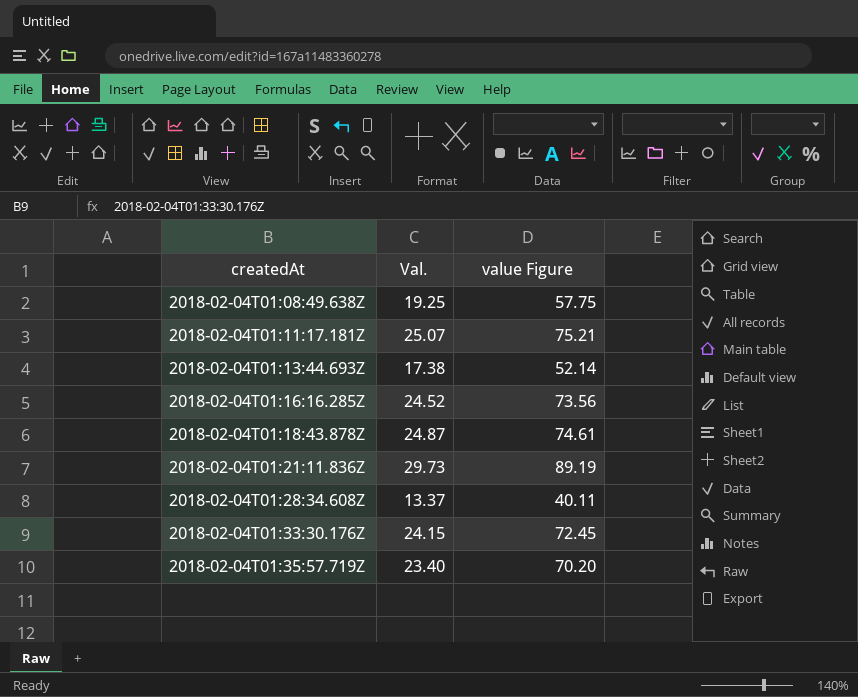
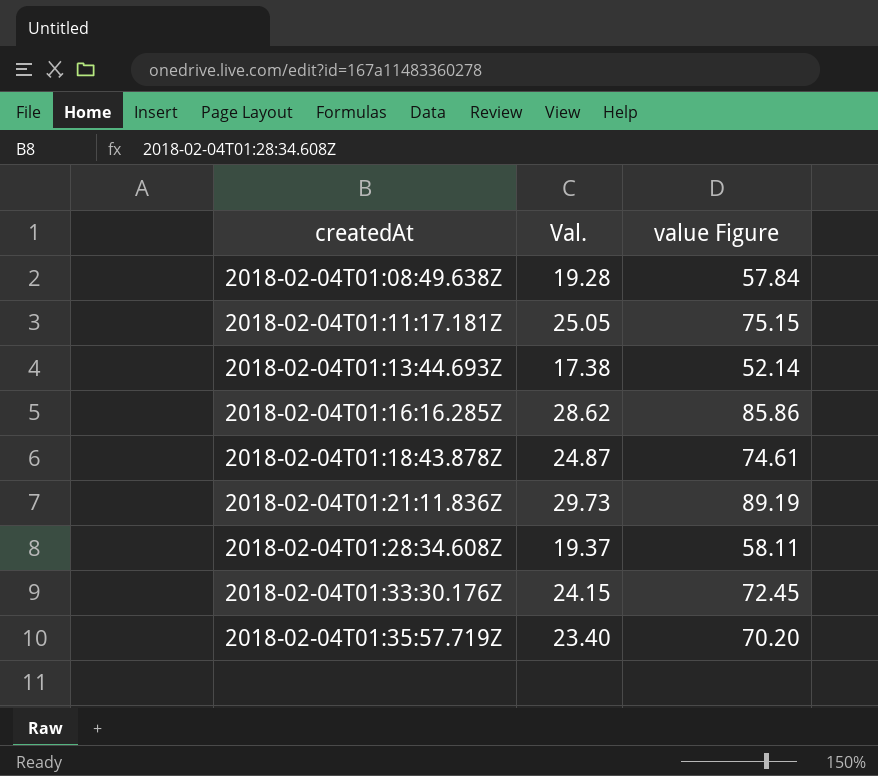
2018-02-04T01:08:49.638Z | Val.: 19.25 -> 19.28
2018-02-04T01:08:49.638Z | value Figure: 57.75 -> 57.84
2018-02-04T01:11:17.181Z | Val.: 25.07 -> 25.05
2018-02-04T01:11:17.181Z | value Figure: 75.21 -> 75.15
2018-02-04T01:16:16.285Z | Val.: 24.52 -> 28.62
2018-02-04T01:16:16.285Z | value Figure: 73.56 -> 85.86
2018-02-04T01:28:34.608Z | Val.: 13.37 -> 19.37
2018-02-04T01:28:34.608Z | value Figure: 40.11 -> 58.11

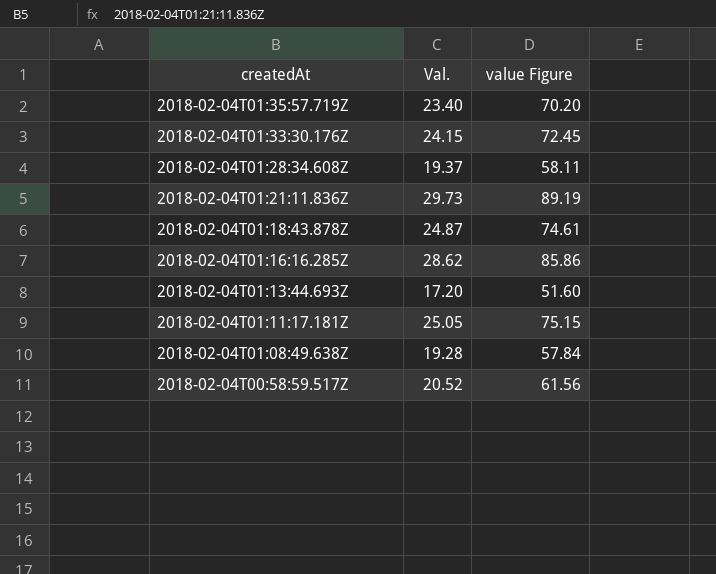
row order: createdAt ascending -> createdAt descending
2018-02-04T01:13:44.693Z | Val.: 17.38 -> 17.20
2018-02-04T01:13:44.693Z | value Figure: 52.14 -> 51.60
row 2018-02-04T00:58:59.517Z: none -> 20.52 | 61.56

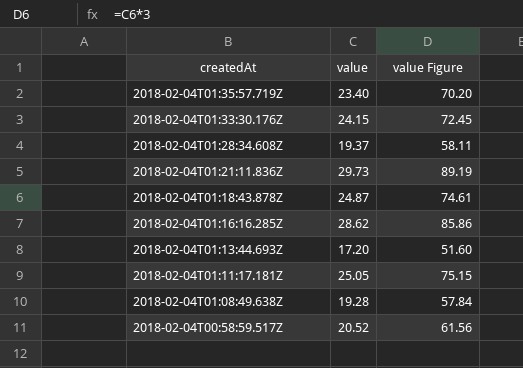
column name: Val. -> value

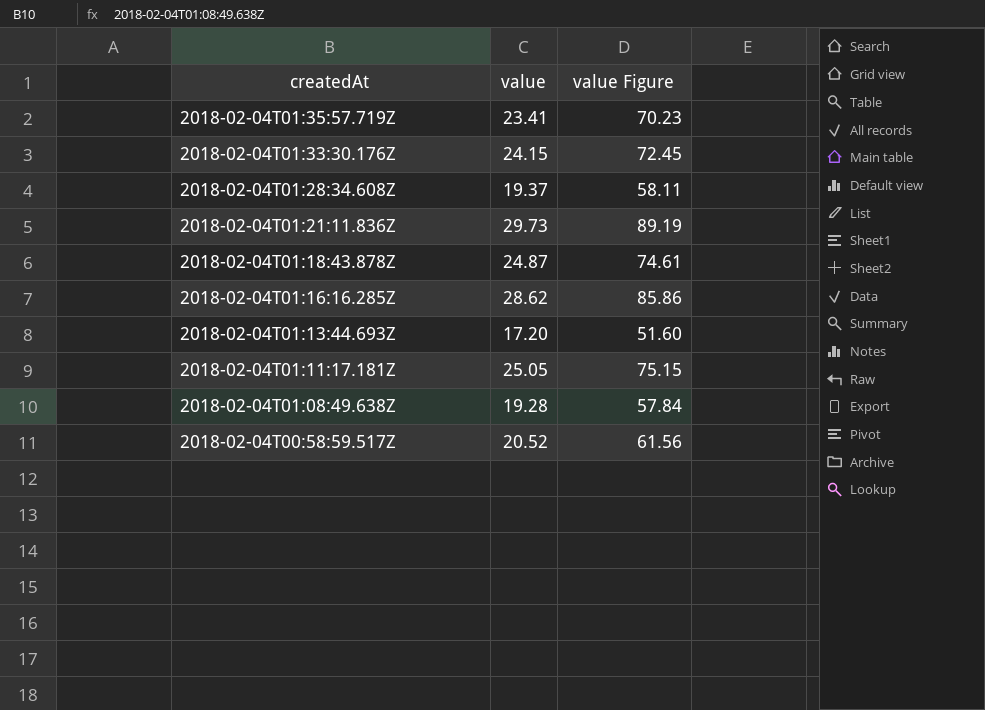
2018-02-04T01:35:57.719Z | value: 23.40 -> 23.41
2018-02-04T01:35:57.719Z | value Figure: 70.20 -> 70.23

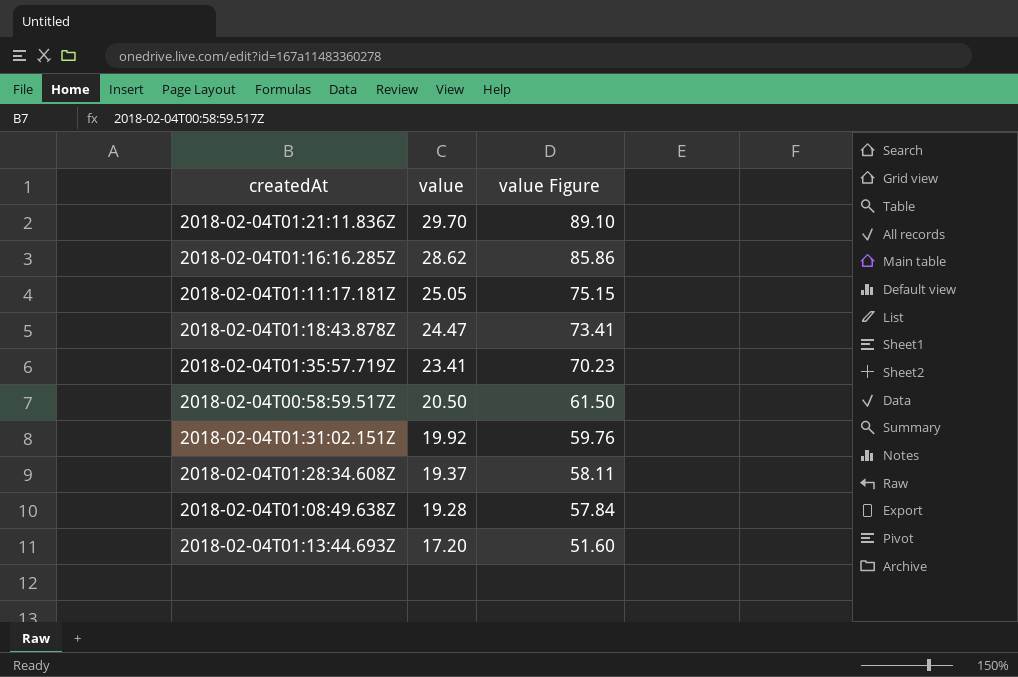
row order: createdAt descending -> value descending
row 2018-02-04T01:33:30.176Z: 24.15 | 72.45 -> none
2018-02-04T01:21:11.836Z | value: 29.73 -> 29.70
2018-02-04T01:21:11.836Z | value Figure: 89.19 -> 89.10
2018-02-04T01:18:43.878Z | value: 24.87 -> 24.47
2018-02-04T01:18:43.878Z | value Figure: 74.61 -> 73.41
2018-02-04T00:58:59.517Z | value: 20.52 -> 20.50
2018-02-04T00:58:59.517Z | value Figure: 61.56 -> 61.50
row 2018-02-04T01:31:02.151Z: none -> 19.92 | 59.76

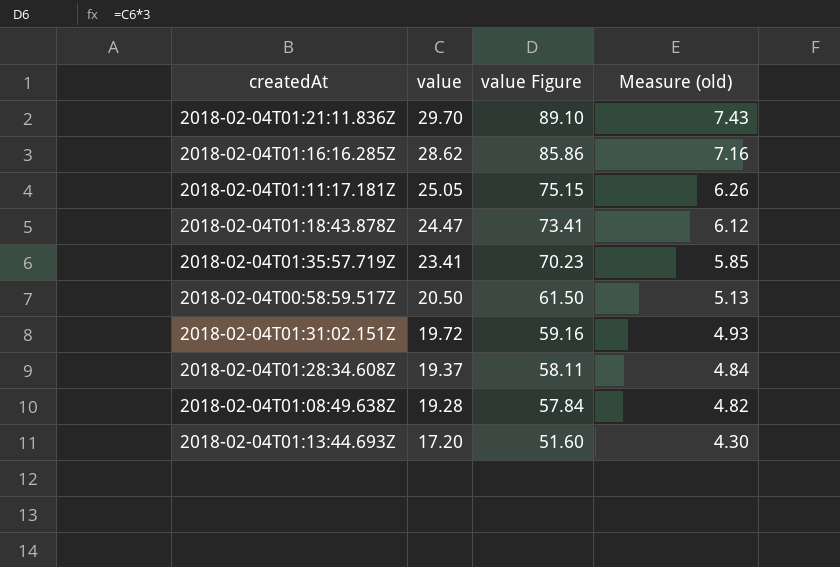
column Measure (old) | formula: none -> [value] * 0.25
2018-02-04T01:31:02.151Z | value: 19.92 -> 19.72
2018-02-04T01:31:02.151Z | value Figure: 59.76 -> 59.16

